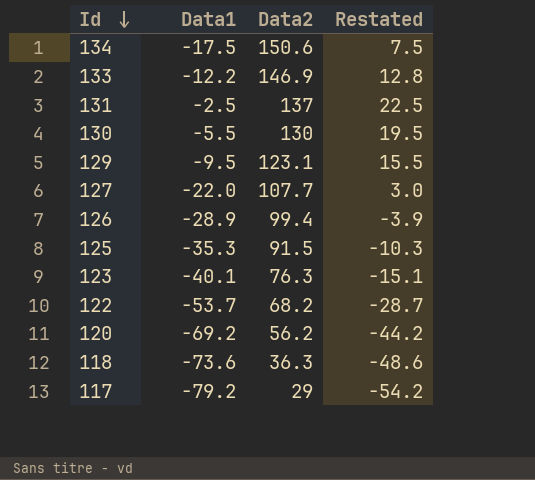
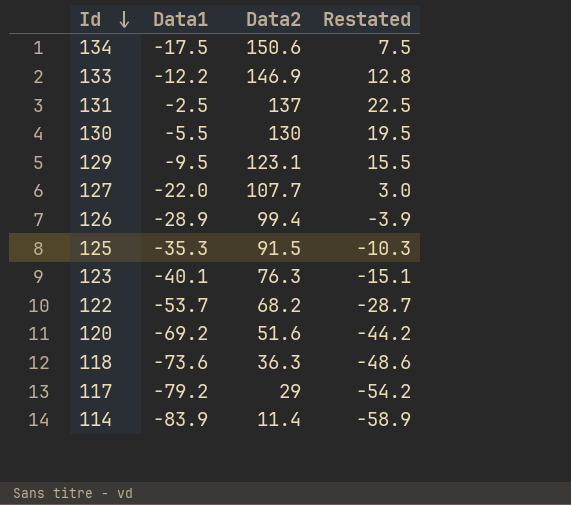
120 | Data2: 56.2 -> 51.6
row 114: none -> -83.9 | 11.4 | -58.9

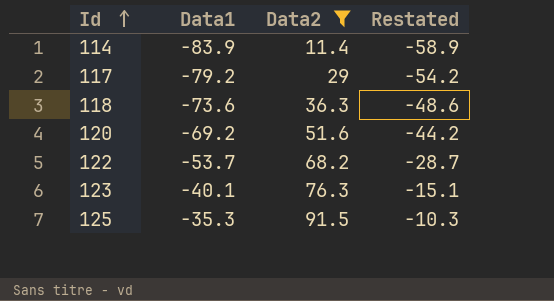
filter: none -> Data2 <= 91.5
row order: Id descending -> Id ascending

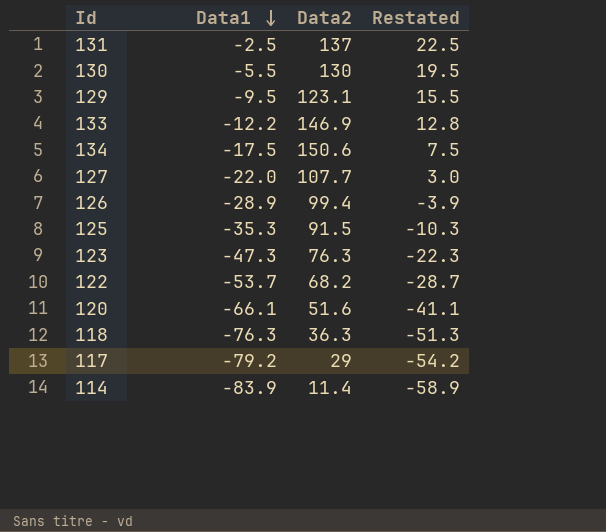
filter: Data2 <= 91.5 -> none
row order: Id ascending -> Data1 descending
123 | Data1: -40.1 -> -47.3
123 | Restated: -15.1 -> -22.3
120 | Data1: -69.2 -> -66.1
120 | Restated: -44.2 -> -41.1
118 | Data1: -73.6 -> -76.3
118 | Restated: -48.6 -> -51.3

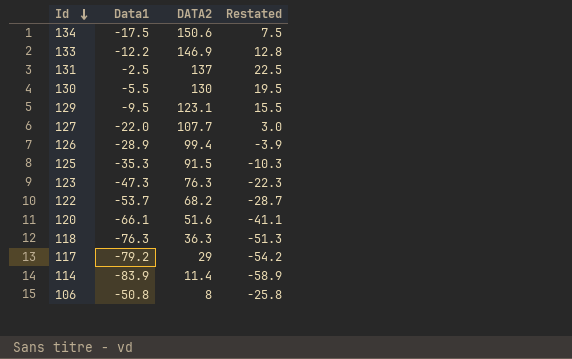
row order: Data1 descending -> Id descending
column name: Data2 -> DATA2
row 106: none -> -50.8 | 8 | -25.8

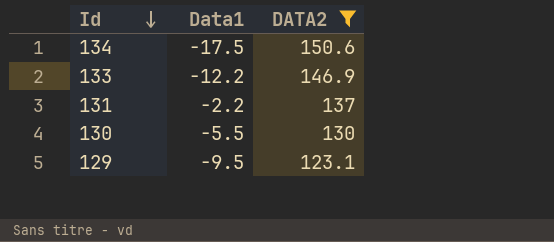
filter: none -> DATA2 >= 123.1
column Restated | formula: [Data1] + 25 -> none
131 | Data1: -2.5 -> -2.2

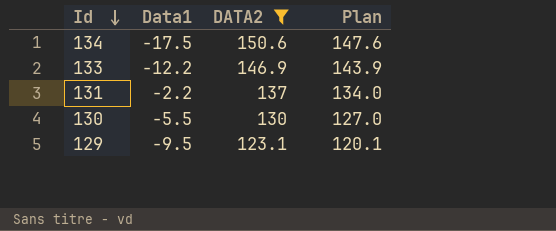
column Plan | formula: none -> [DATA2] - 3

